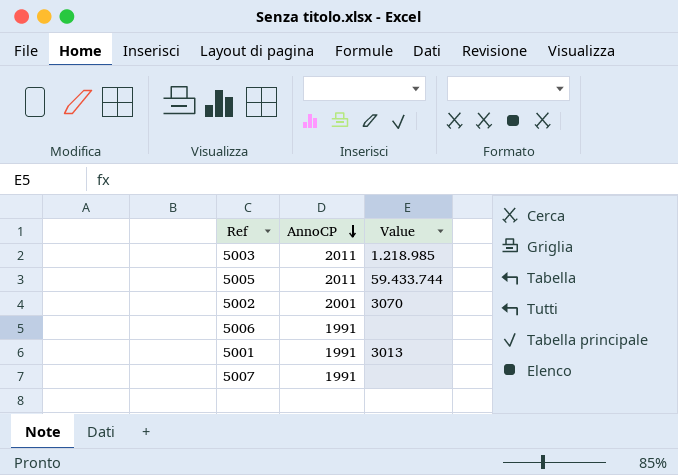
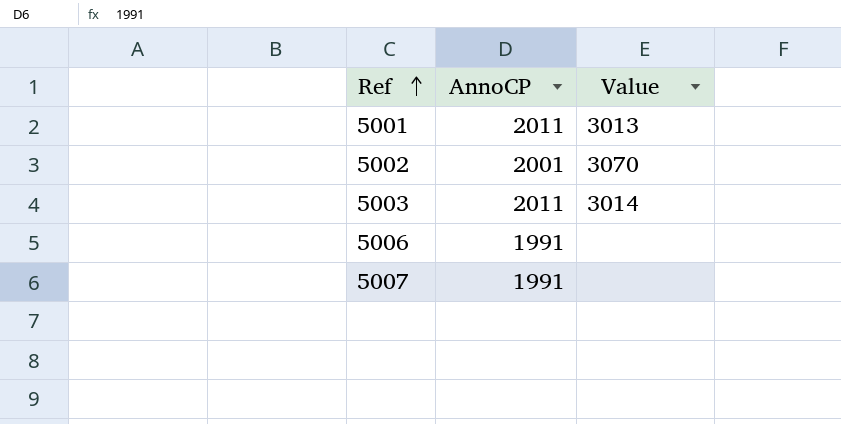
row order: AnnoCP descending -> Ref ascending
row 5005: 2011 | 59.433.744 -> none
5001 | AnnoCP: 1991 -> 2011
5003 | Value: 1.218.985 -> 3014

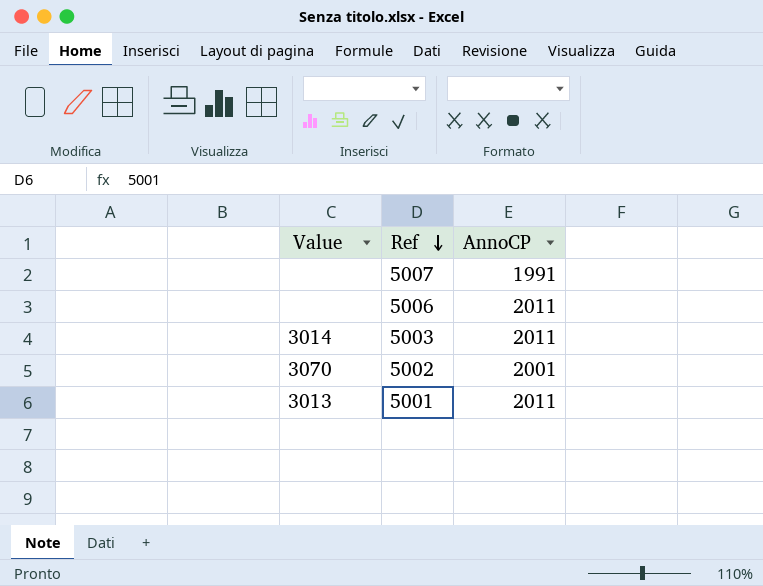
row order: Ref ascending -> Ref descending
column Value | position: 3 -> 1
5006 | AnnoCP: 1991 -> 2011

